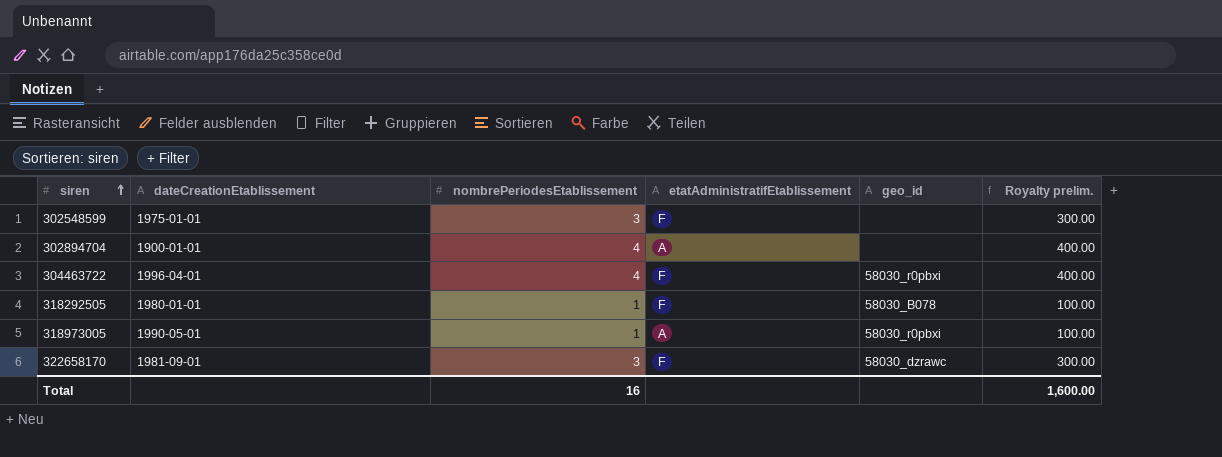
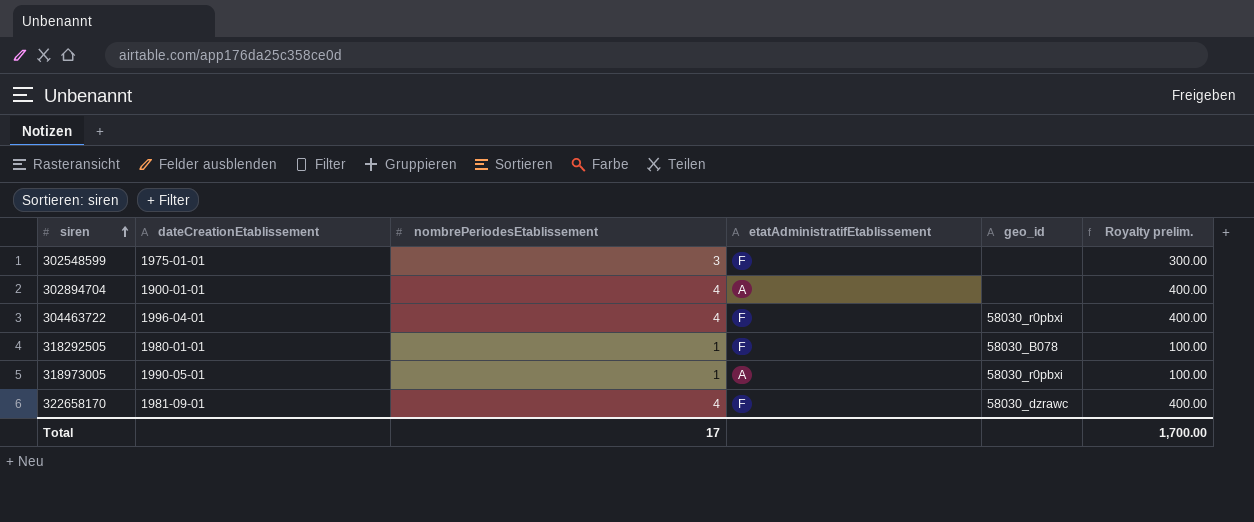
322658170 | nombrePeriodesEtablissement: 3 -> 4
322658170 | Royalty prelim.: 300.00 -> 400.00
Total | nombrePeriodesEtablissement: 16 -> 17
Total | Royalty prelim.: 1,600.00 -> 1,700.00

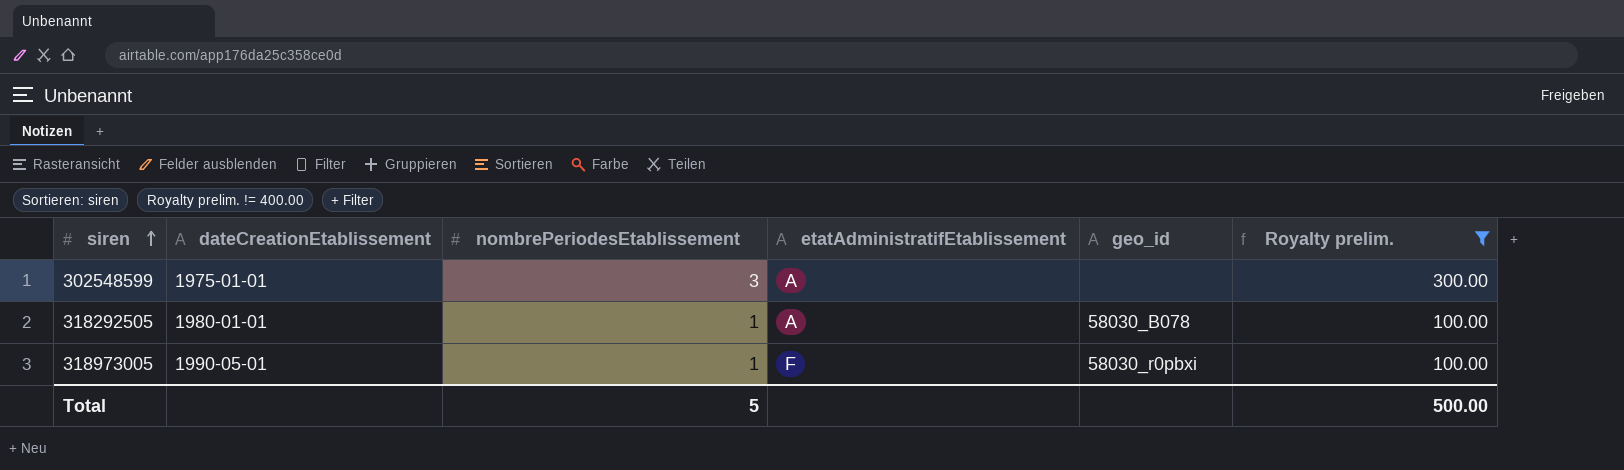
filter: none -> Royalty prelim. != 400.00
302548599 | etatAdministratifEtablissement: F -> A
318292505 | etatAdministratifEtablissement: F -> A
318973005 | etatAdministratifEtablissement: A -> F
Total | nombrePeriodesEtablissement: 17 -> 5
Total | Royalty prelim.: 1,700.00 -> 500.00

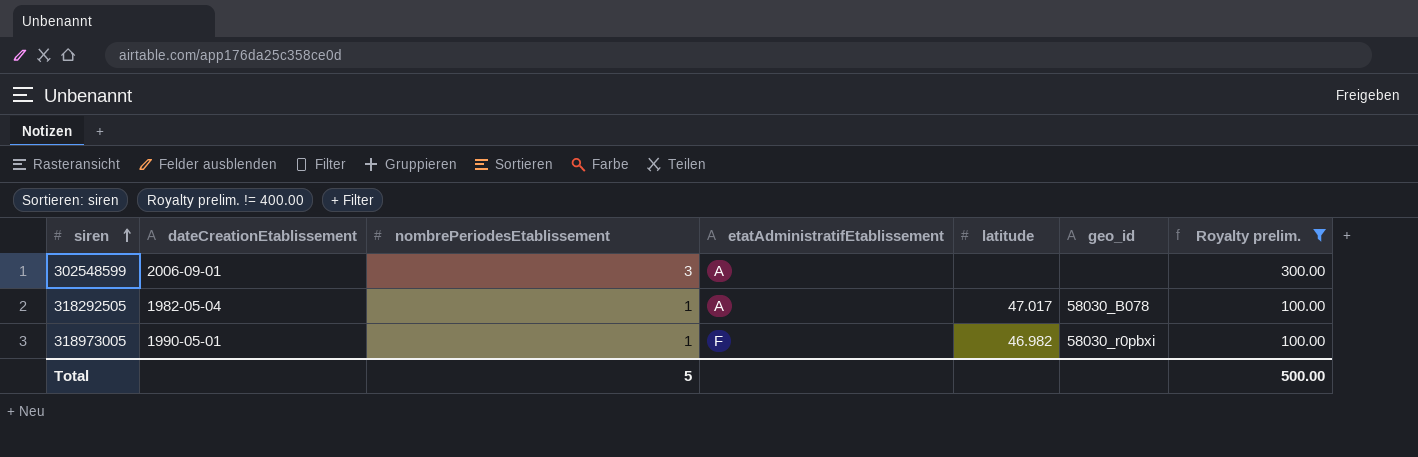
column latitude | position: none -> 5
302548599 | dateCreationEtablissement: 1975-01-01 -> 2006-09-01
318292505 | dateCreationEtablissement: 1980-01-01 -> 1982-05-04

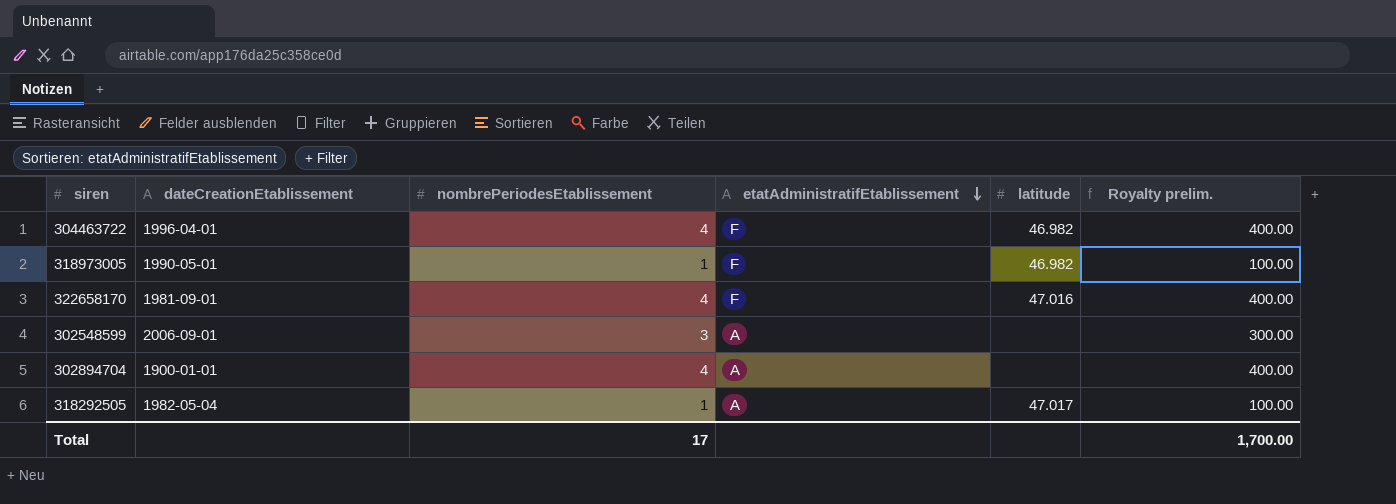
filter: Royalty prelim. != 400.00 -> none
row order: siren ascending -> etatAdministratifEtablissement descending
column geo_id | position: 6 -> none
Total | nombrePeriodesEtablissement: 5 -> 17
Total | Royalty prelim.: 500.00 -> 1,700.00

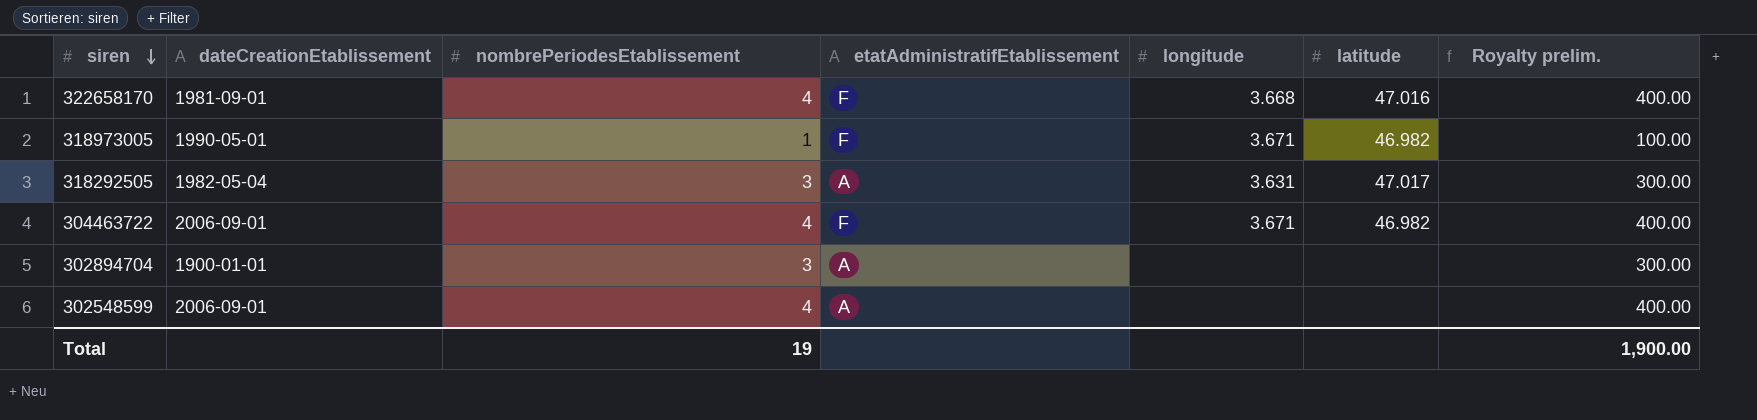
row order: etatAdministratifEtablissement descending -> siren descending
column longitude | position: none -> 5
318292505 | nombrePeriodesEtablissement: 1 -> 3
318292505 | Royalty prelim.: 100.00 -> 300.00
304463722 | dateCreationEtablissement: 1996-04-01 -> 2006-09-01
302894704 | nombrePeriodesEtablissement: 4 -> 3
302894704 | Royalty prelim.: 400.00 -> 300.00
302548599 | nombrePeriodesEtablissement: 3 -> 4
302548599 | Royalty prelim.: 300.00 -> 400.00
Total | nombrePeriodesEtablissement: 17 -> 19
Total | Royalty prelim.: 1,700.00 -> 1,900.00

